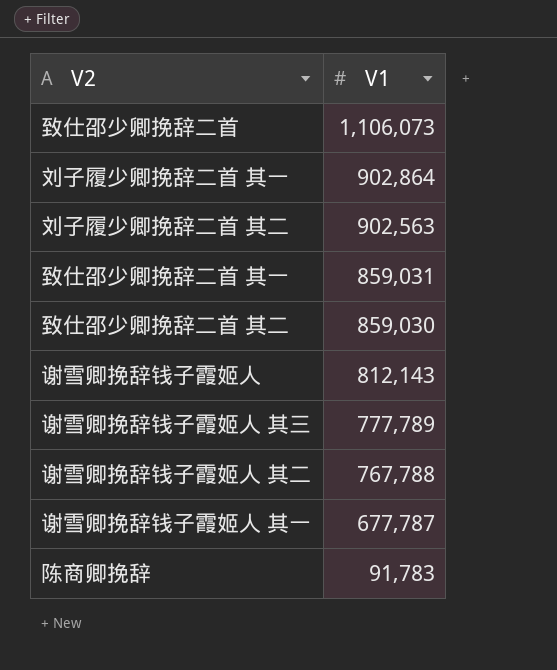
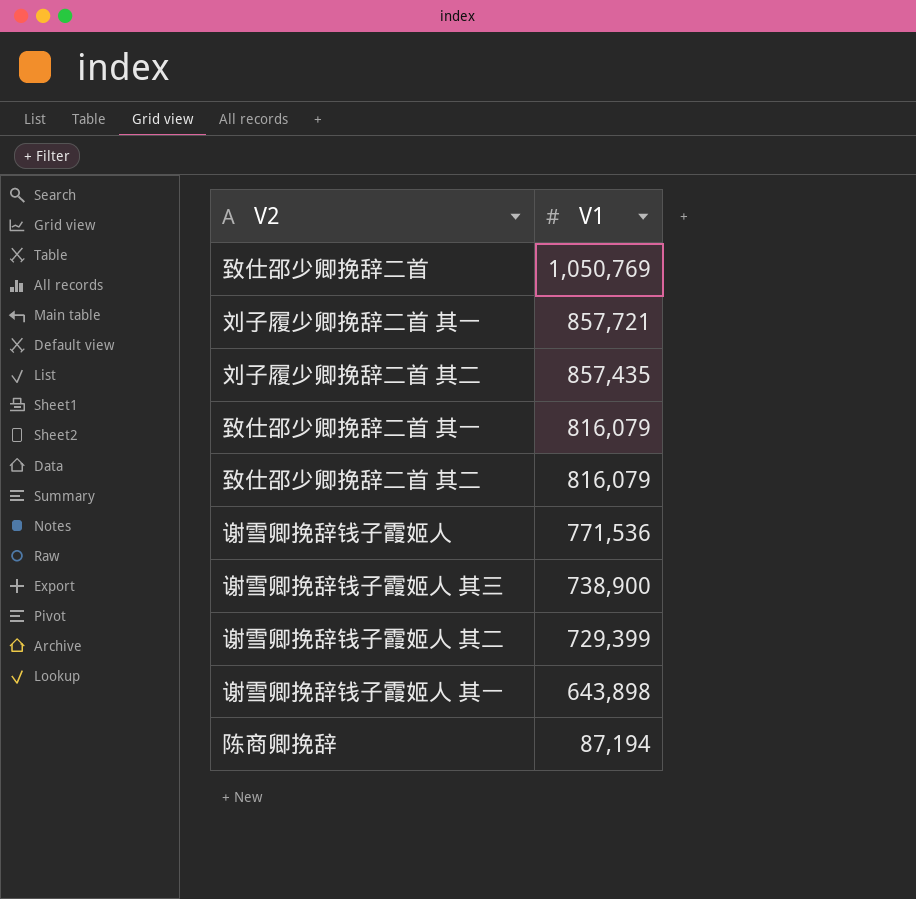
致仕邵少卿挽辞二首 | V1: 1,106,073 -> 1,050,769
刘子履少卿挽辞二首 其一 | V1: 902,864 -> 857,721
刘子履少卿挽辞二首 其二 | V1: 902,563 -> 857,435
致仕邵少卿挽辞二首 其一 | V1: 859,031 -> 816,079
致仕邵少卿挽辞二首 其二 | V1: 859,030 -> 816,079
谢雪卿挽辞钱子霞姬人 | V1: 812,143 -> 771,536
谢雪卿挽辞钱子霞姬人 其三 | V1: 777,789 -> 738,900
谢雪卿挽辞钱子霞姬人 其二 | V1: 767,788 -> 729,399
谢雪卿挽辞钱子霞姬人 其一 | V1: 677,787 -> 643,898
陈商卿挽辞 | V1: 91,783 -> 87,194

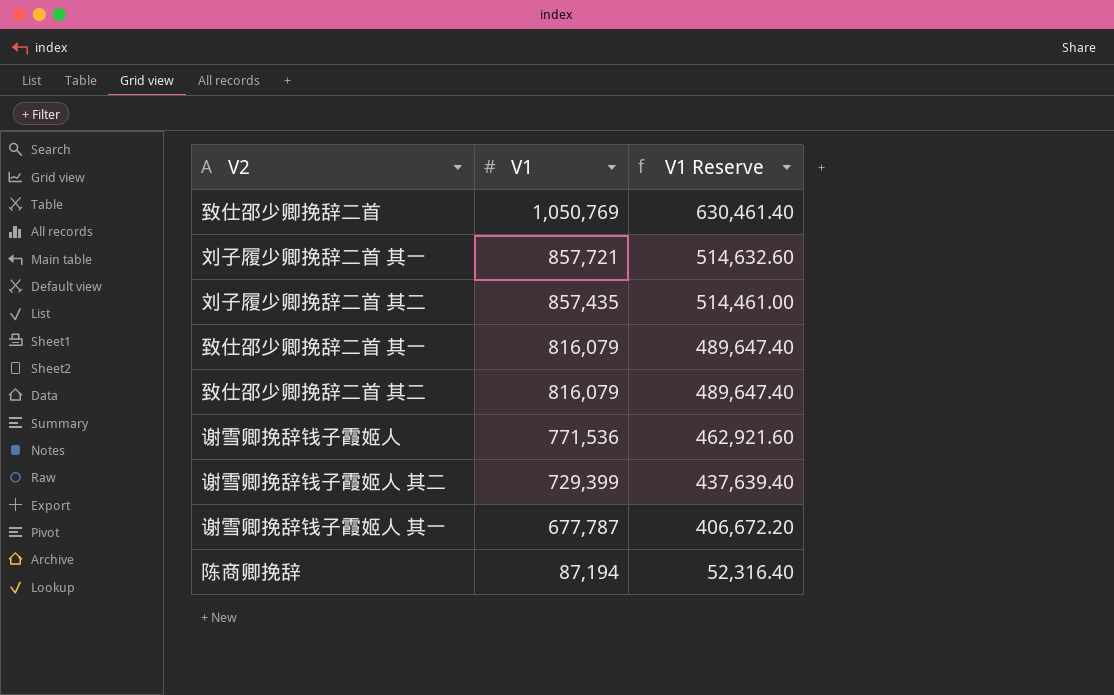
column V1 Reserve | formula: none -> [V1] * 0.6
row 谢雪卿挽辞钱子霞姬人 其三: 738,900 -> none
谢雪卿挽辞钱子霞姬人 其一 | V1: 643,898 -> 677,787

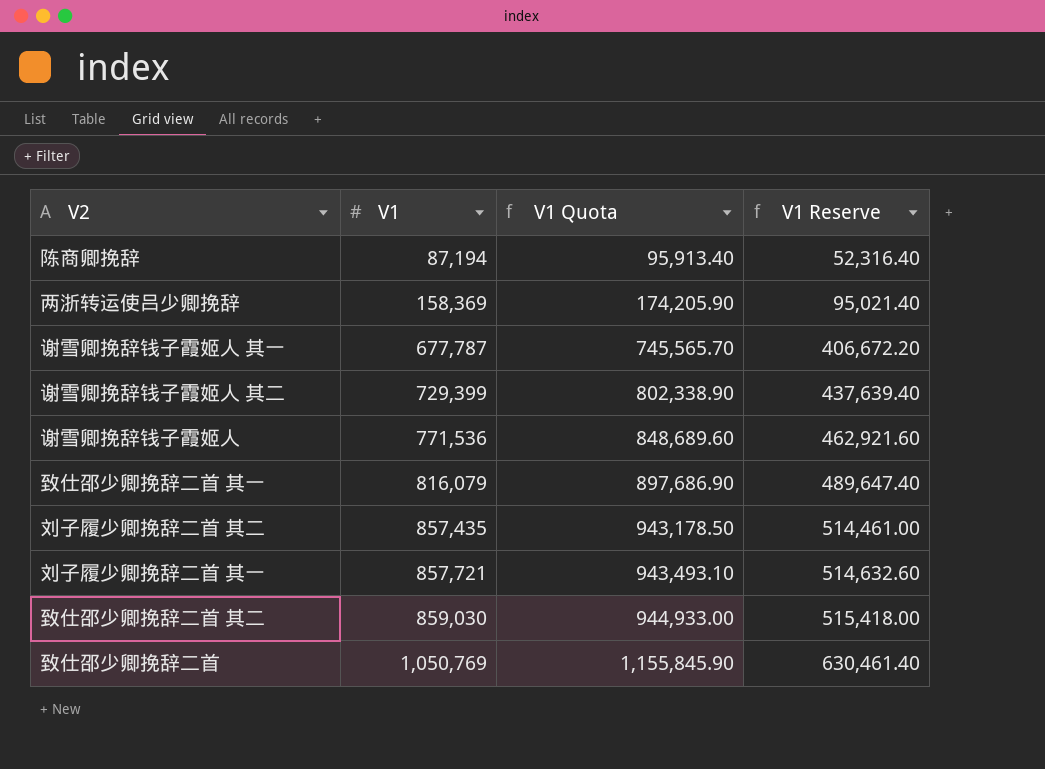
row order: V1 descending -> V1 ascending
column V1 Quota | formula: none -> [V1] * 1.1
row 两浙转运使吕少卿挽辞: none -> 158,369 | 174,205.90 | 95,021.40
致仕邵少卿挽辞二首 其二 | V1: 816,079 -> 859,030
致仕邵少卿挽辞二首 其二 | V1 Reserve: 489,647.40 -> 515,418.00

